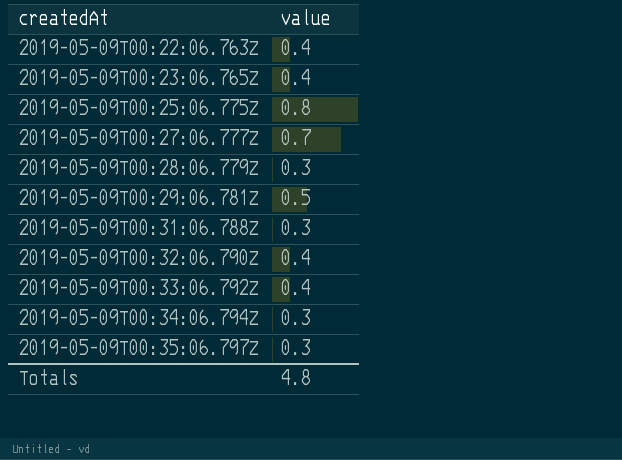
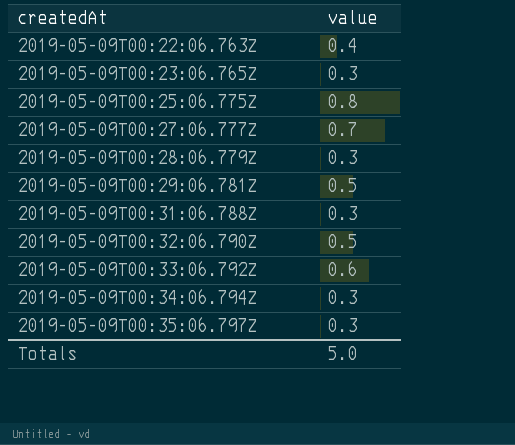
2019-05-09T00:23:06.765Z | value: 0.4 -> 0.3
2019-05-09T00:32:06.790Z | value: 0.4 -> 0.5
2019-05-09T00:33:06.792Z | value: 0.4 -> 0.6
Totals | value: 4.8 -> 5.0

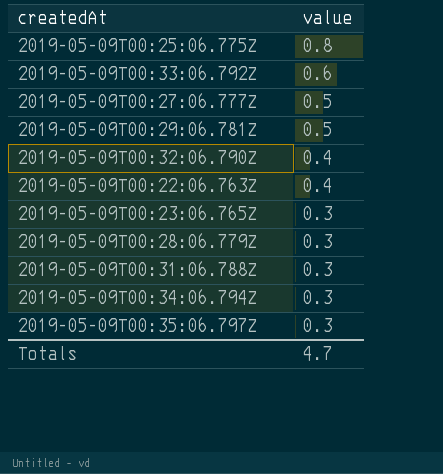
row order: createdAt ascending -> value descending
2019-05-09T00:27:06.777Z | value: 0.7 -> 0.5
2019-05-09T00:32:06.790Z | value: 0.5 -> 0.4
Totals | value: 5.0 -> 4.7

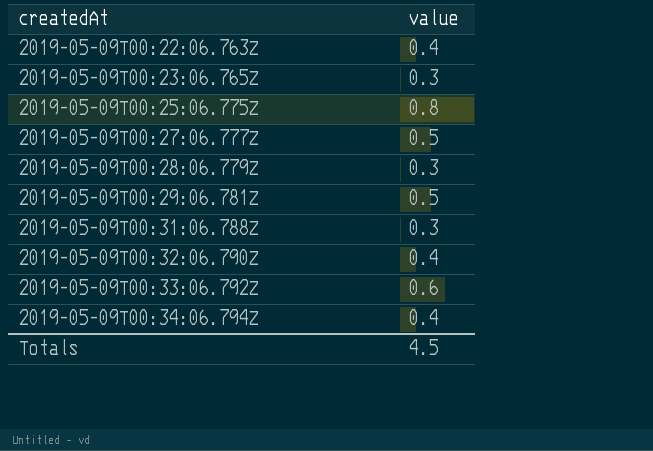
row order: value descending -> createdAt ascending
row 2019-05-09T00:35:06.797Z: 0.3 -> none
2019-05-09T00:34:06.794Z | value: 0.3 -> 0.4
Totals | value: 4.7 -> 4.5

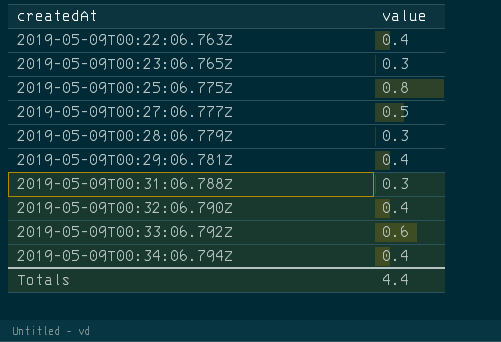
2019-05-09T00:29:06.781Z | value: 0.5 -> 0.4
Totals | value: 4.5 -> 4.4

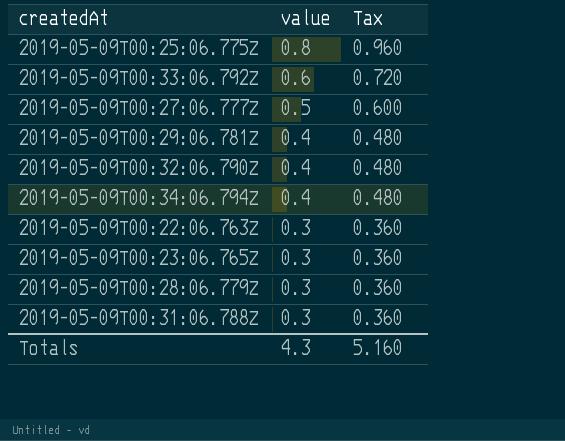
row order: createdAt ascending -> value descending
column Tax | formula: none -> [value] * 1.2
2019-05-09T00:22:06.763Z | value: 0.4 -> 0.3
Totals | value: 4.4 -> 4.3

